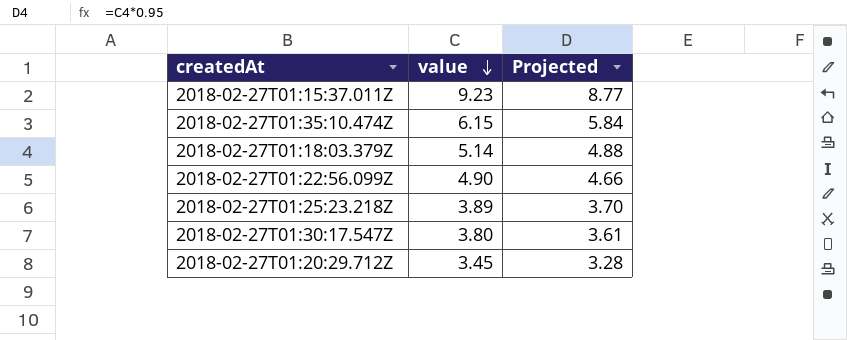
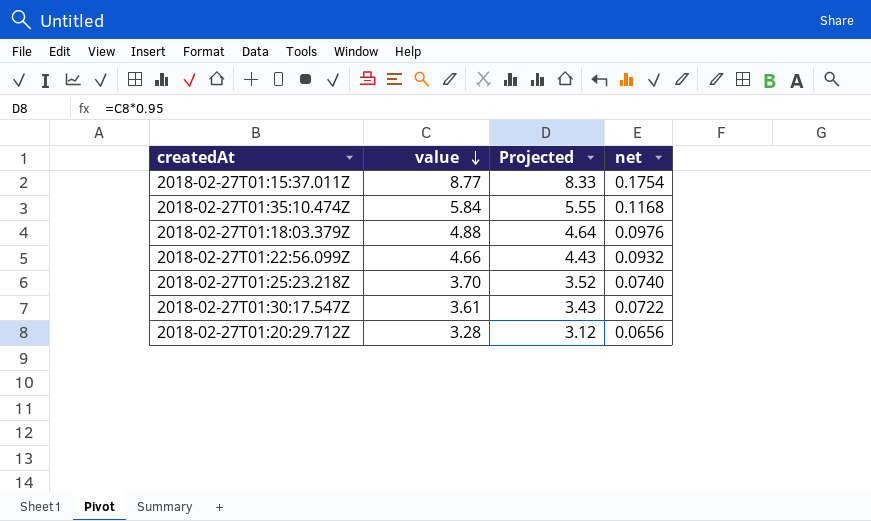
column net | formula: none -> [value] * 0.02
2018-02-27T01:15:37.011Z | value: 9.23 -> 8.77
2018-02-27T01:15:37.011Z | Projected: 8.77 -> 8.33
2018-02-27T01:35:10.474Z | value: 6.15 -> 5.84
2018-02-27T01:35:10.474Z | Projected: 5.84 -> 5.55
2018-02-27T01:18:03.379Z | value: 5.14 -> 4.88
2018-02-27T01:18:03.379Z | Projected: 4.88 -> 4.64
2018-02-27T01:22:56.099Z | value: 4.90 -> 4.66
2018-02-27T01:22:56.099Z | Projected: 4.66 -> 4.43
2018-02-27T01:25:23.218Z | value: 3.89 -> 3.70
2018-02-27T01:25:23.218Z | Projected: 3.70 -> 3.52
2018-02-27T01:30:17.547Z | value: 3.80 -> 3.61
2018-02-27T01:30:17.547Z | Projected: 3.61 -> 3.43
2018-02-27T01:20:29.712Z | value: 3.45 -> 3.28
2018-02-27T01:20:29.712Z | Projected: 3.28 -> 3.12

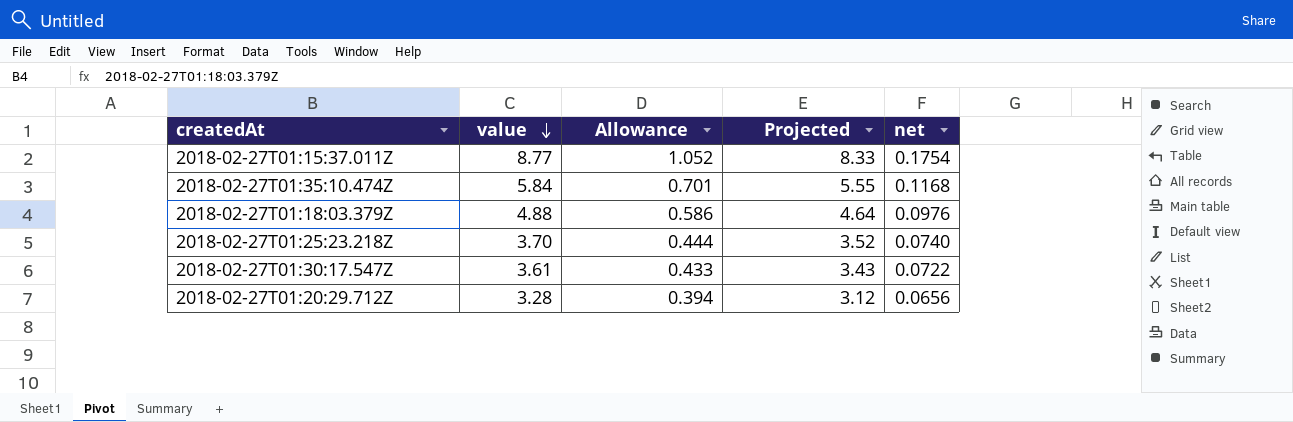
column Allowance | formula: none -> [value] * 0.12
row 2018-02-27T01:22:56.099Z: 4.66 | 4.43 | 0.0932 -> none

